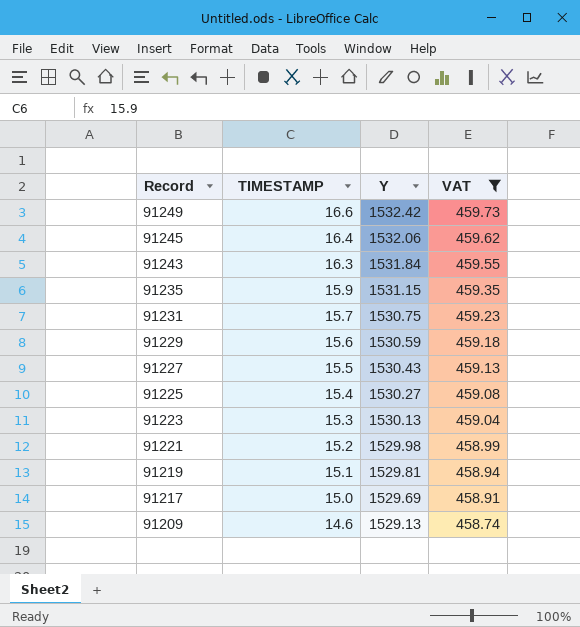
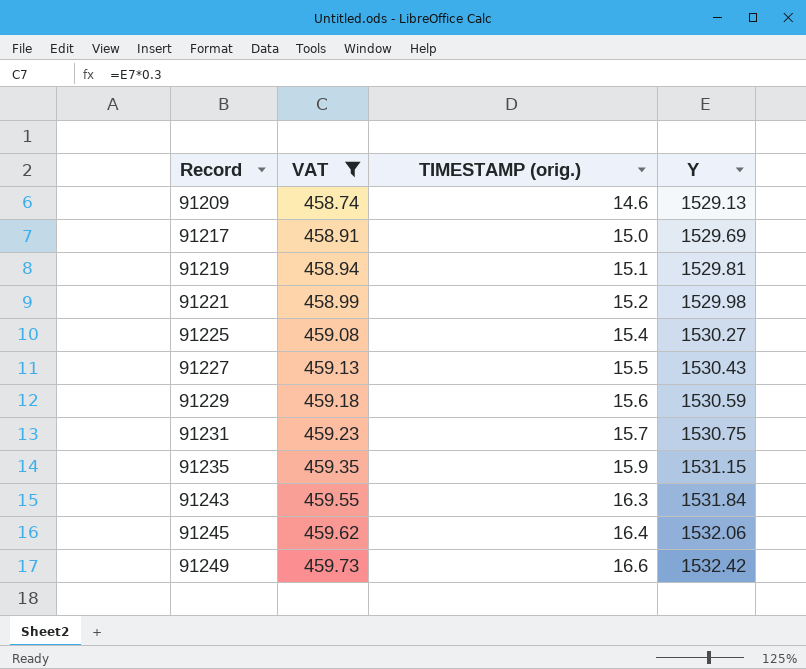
row order: Record descending -> Record ascending
column VAT | position: 4 -> 2
column name: TIMESTAMP -> TIMESTAMP (orig.)
row 91223: 15.3 | 1530.13 | 459.04 -> none

